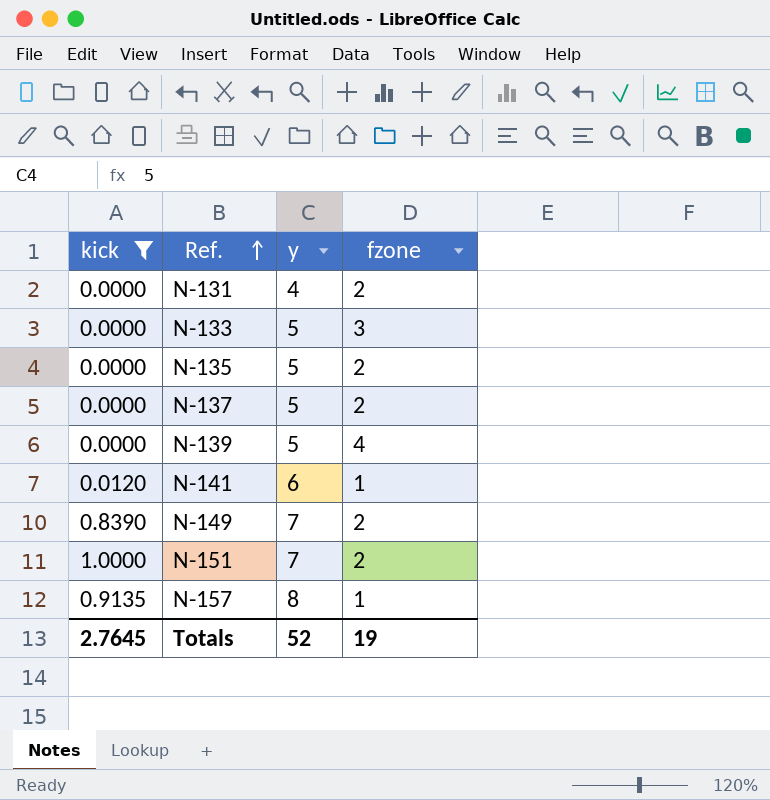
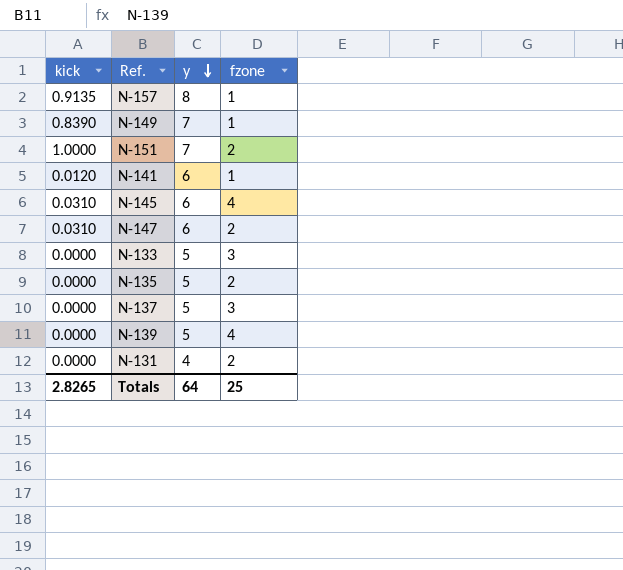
filter: kick != 0.0310 -> none
row order: Ref. ascending -> y descending
N-149 | fzone: 2 -> 1
N-137 | fzone: 2 -> 3
Totals | kick: 2.7645 -> 2.8265
Totals | y: 52 -> 64
Totals | fzone: 19 -> 25

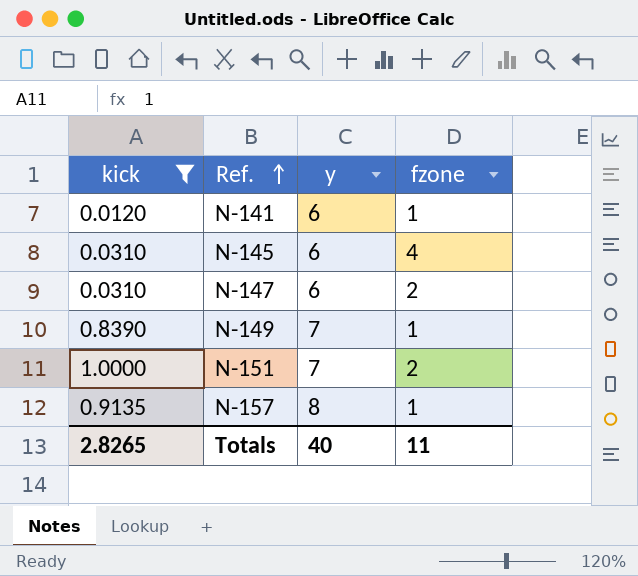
filter: none -> kick != 0.0000
row order: y descending -> Ref. ascending
Totals | y: 64 -> 40
Totals | fzone: 25 -> 11

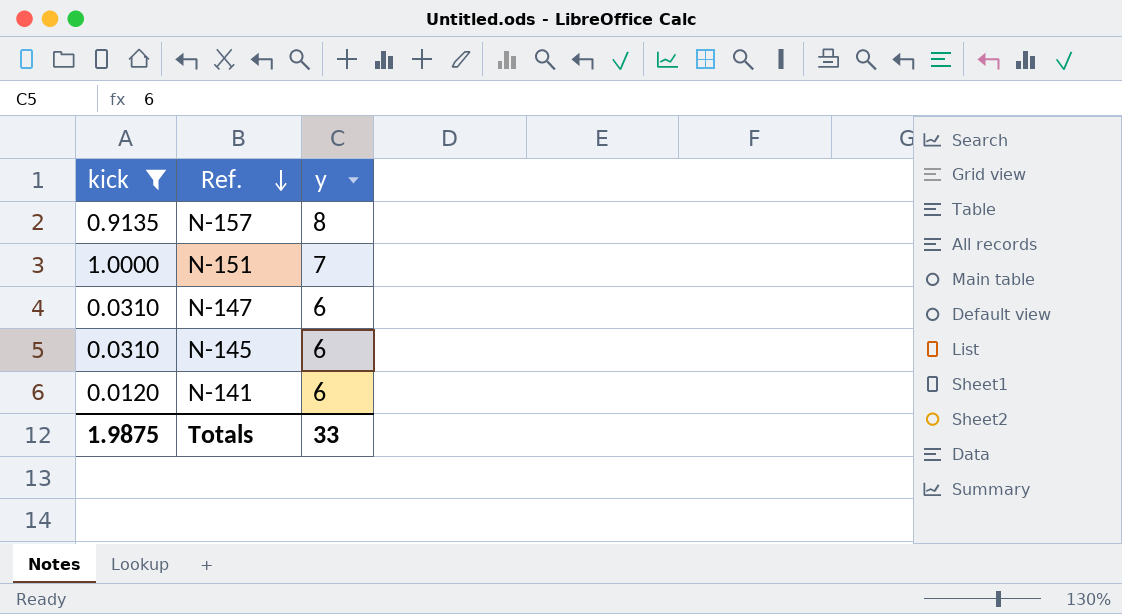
row order: Ref. ascending -> Ref. descending
column fzone | position: 4 -> none
row N-149: 0.8390 | 7 | 1 -> none
Totals | kick: 2.8265 -> 1.9875
Totals | y: 40 -> 33

